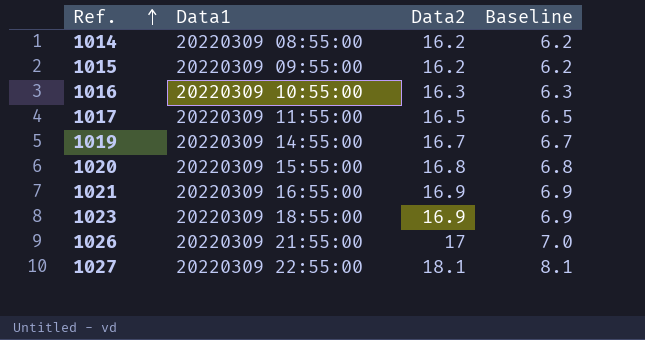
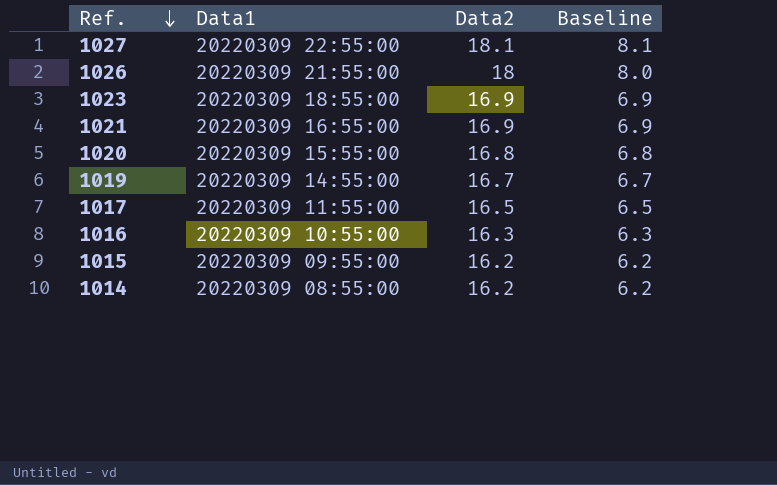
row order: Ref. ascending -> Ref. descending
1026 | Data2: 17 -> 18
1026 | Baseline: 7.0 -> 8.0

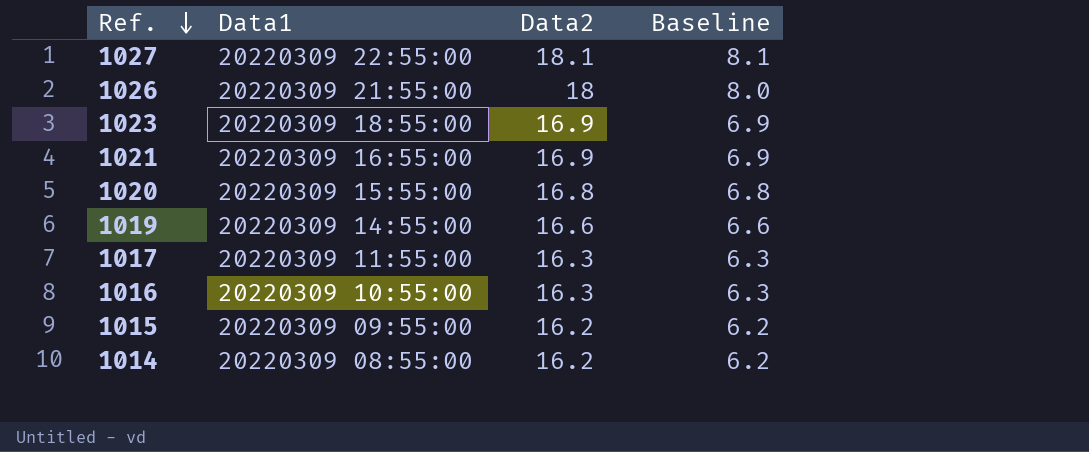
1019 | Data2: 16.7 -> 16.6
1019 | Baseline: 6.7 -> 6.6
1017 | Data2: 16.5 -> 16.3
1017 | Baseline: 6.5 -> 6.3

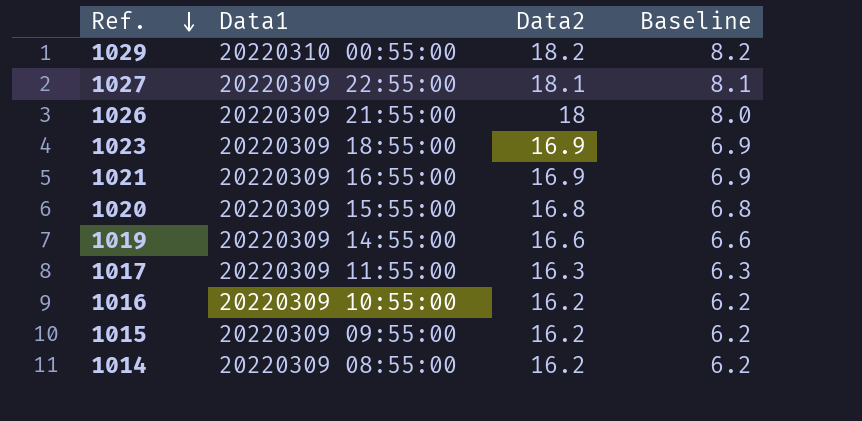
row 1029: none -> 20220310 00:55:00 | 18.2 | 8.2
1016 | Data2: 16.3 -> 16.2
1016 | Baseline: 6.3 -> 6.2

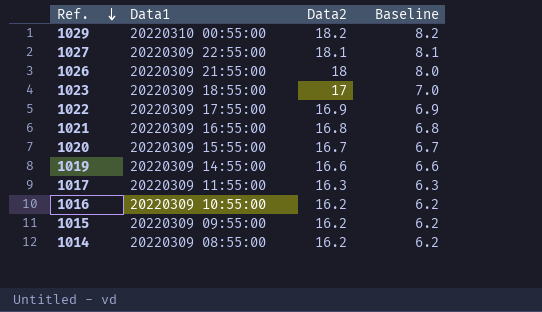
1023 | Data2: 16.9 -> 17
1023 | Baseline: 6.9 -> 7.0
row 1022: none -> 20220309 17:55:00 | 16.9 | 6.9
1021 | Data2: 16.9 -> 16.8
1021 | Baseline: 6.9 -> 6.8
1020 | Data2: 16.8 -> 16.7
1020 | Baseline: 6.8 -> 6.7

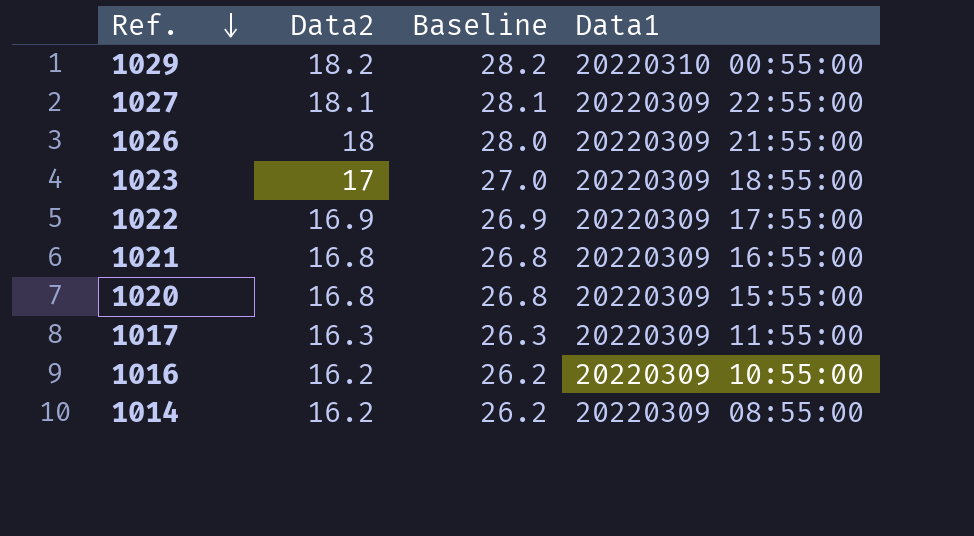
column Baseline | formula: [Data2] - 10 -> [Data2] + 10
column Data1 | position: 2 -> 4
row 1019: 20220309 14:55:00 | 16.6 | 6.6 -> none
row 1015: 20220309 09:55:00 | 16.2 | 6.2 -> none
1020 | Data2: 16.7 -> 16.8

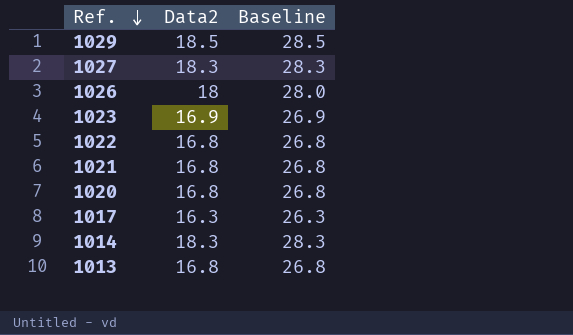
column Data1 | position: 4 -> none
row 1016: 16.2 | 26.2 | 20220309 10:55:00 -> none
1029 | Data2: 18.2 -> 18.5
1029 | Baseline: 28.2 -> 28.5
1027 | Data2: 18.1 -> 18.3
1027 | Baseline: 28.1 -> 28.3
1023 | Data2: 17 -> 16.9
1023 | Baseline: 27.0 -> 26.9
1022 | Data2: 16.9 -> 16.8
1022 | Baseline: 26.9 -> 26.8
1014 | Data2: 16.2 -> 18.3
1014 | Baseline: 26.2 -> 28.3
row 1013: none -> 16.8 | 26.8

